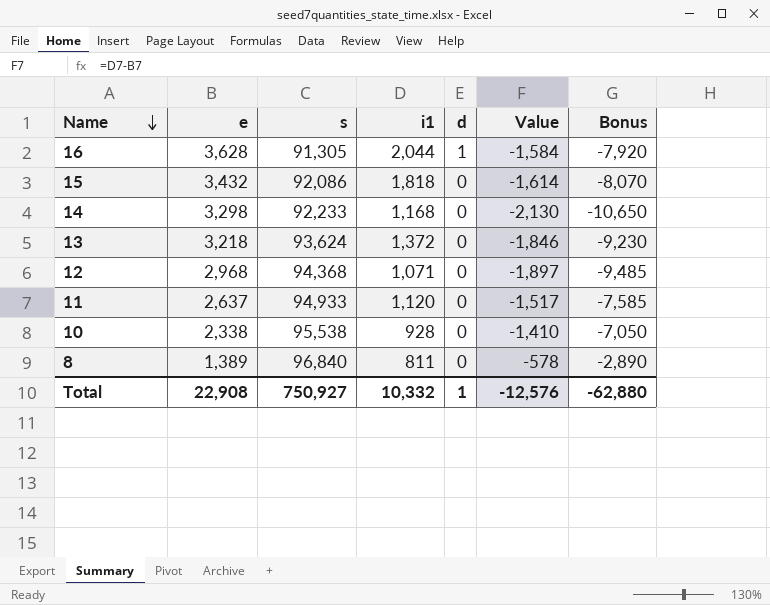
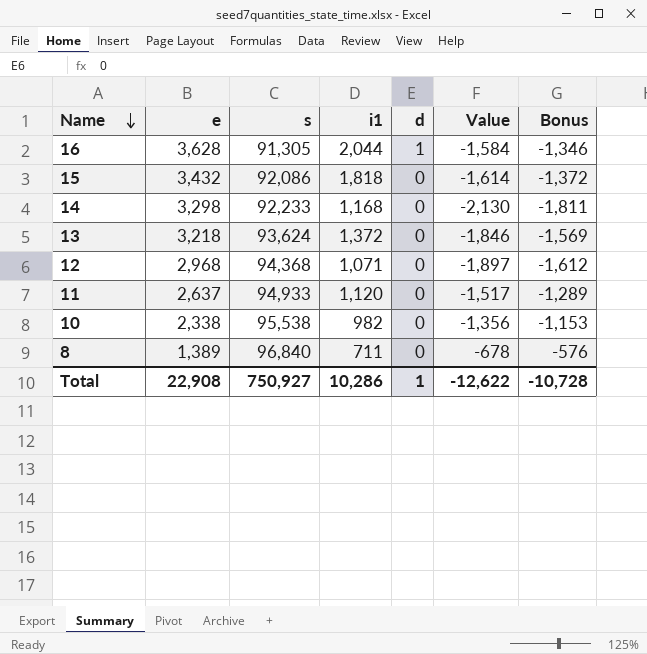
column Bonus | formula: [Value] * 5 -> [Value] * 0.85
10 | i1: 928 -> 982
10 | Value: -1,410 -> -1,356
8 | i1: 811 -> 711
8 | Value: -578 -> -678
Total | i1: 10,332 -> 10,286
Total | Value: -12,576 -> -12,622
Total | Bonus: -62,880 -> -10,728

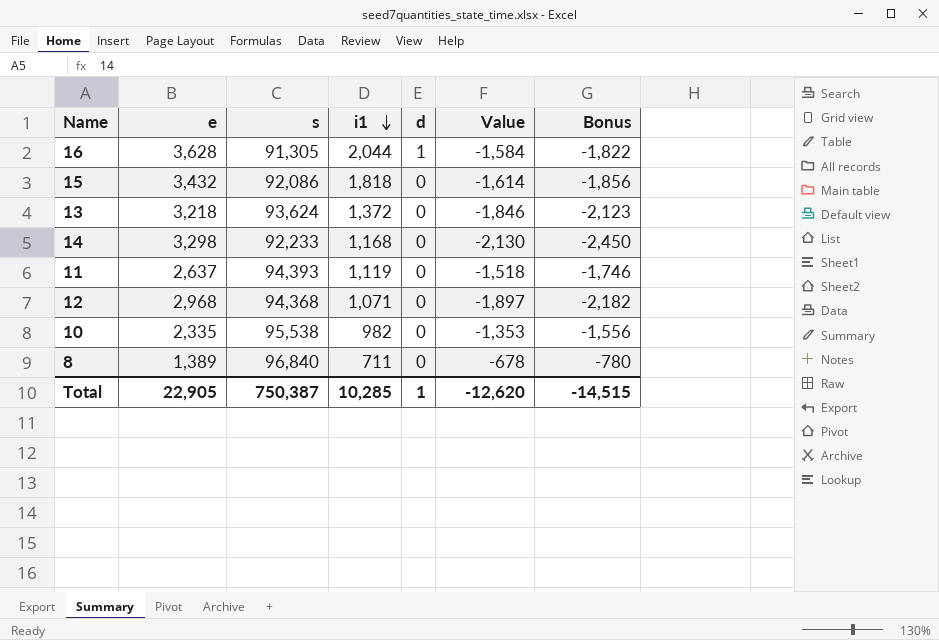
row order: Name descending -> i1 descending
column Bonus | formula: [Value] * 0.85 -> [Value] * 1.15
11 | s: 94,933 -> 94,393
11 | i1: 1,120 -> 1,119
11 | Value: -1,517 -> -1,518
10 | e: 2,338 -> 2,335
10 | Value: -1,356 -> -1,353
Total | e: 22,908 -> 22,905
Total | s: 750,927 -> 750,387
Total | i1: 10,286 -> 10,285
Total | Value: -12,622 -> -12,620
Total | Bonus: -10,728 -> -14,515

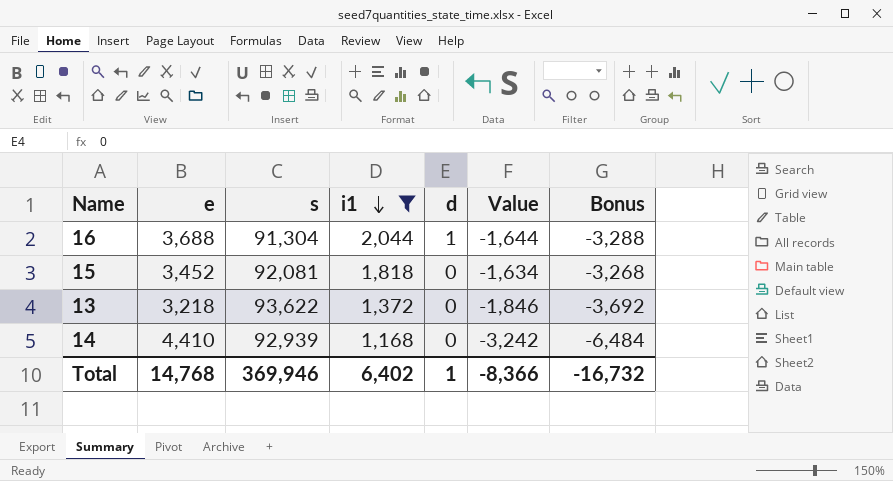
filter: none -> i1 >= 1,168
column Bonus | formula: [Value] * 1.15 -> [Value] * 2
16 | e: 3,628 -> 3,688
16 | s: 91,305 -> 91,304
16 | Value: -1,584 -> -1,644
15 | e: 3,432 -> 3,452
15 | s: 92,086 -> 92,081
15 | Value: -1,614 -> -1,634
13 | s: 93,624 -> 93,622
14 | e: 3,298 -> 4,410
14 | s: 92,233 -> 92,939
14 | Value: -2,130 -> -3,242
Total | e: 22,905 -> 14,768
Total | s: 750,387 -> 369,946
Total | i1: 10,285 -> 6,402
Total | Value: -12,620 -> -8,366
Total | Bonus: -14,515 -> -16,732

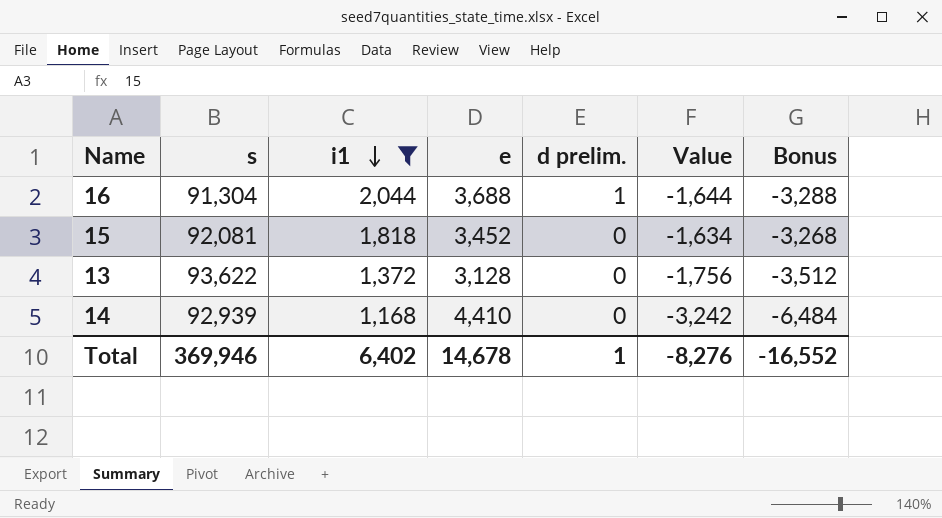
column e | position: 2 -> 4
column name: d -> d prelim.
13 | e: 3,218 -> 3,128
13 | Value: -1,846 -> -1,756
13 | Bonus: -3,692 -> -3,512
Total | e: 14,768 -> 14,678
Total | Value: -8,366 -> -8,276
Total | Bonus: -16,732 -> -16,552

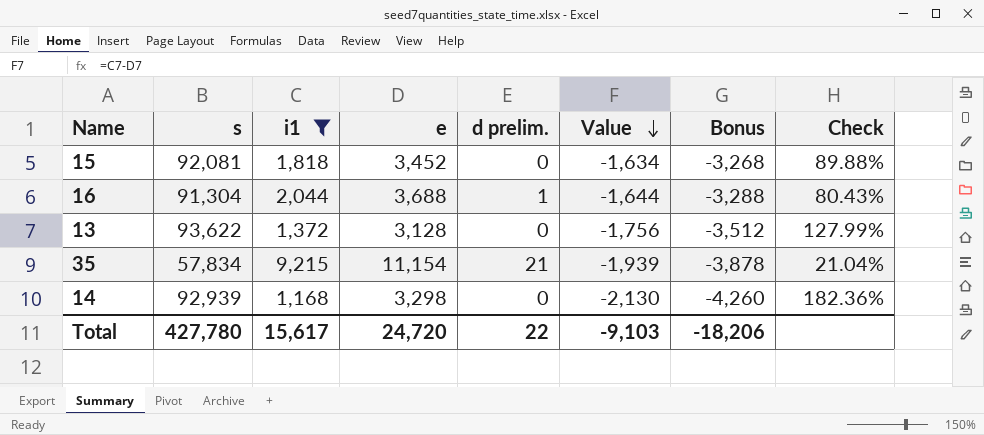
row order: i1 descending -> Value descending
column Check | formula: none -> ([e] - [i1]) / [i1]
row 35: none -> 57,834 | 9,215 | 11,154 | 21 | -1,939 | -3,878 | 21.04%
14 | e: 4,410 -> 3,298
14 | Value: -3,242 -> -2,130
14 | Bonus: -6,484 -> -4,260
Total | s: 369,946 -> 427,780
Total | i1: 6,402 -> 15,617
Total | e: 14,678 -> 24,720
Total | d prelim.: 1 -> 22
Total | Value: -8,276 -> -9,103
Total | Bonus: -16,552 -> -18,206

